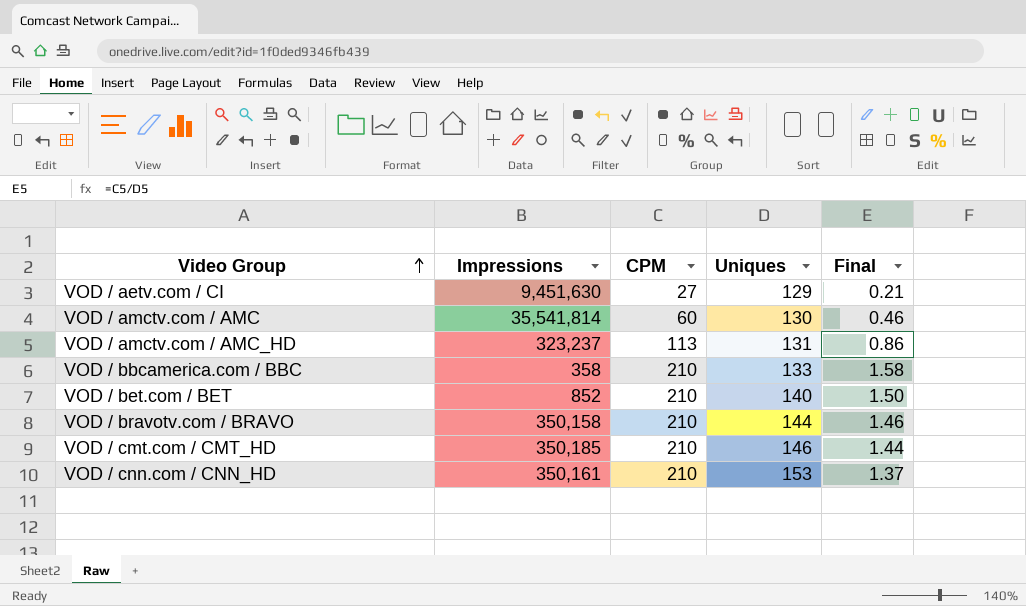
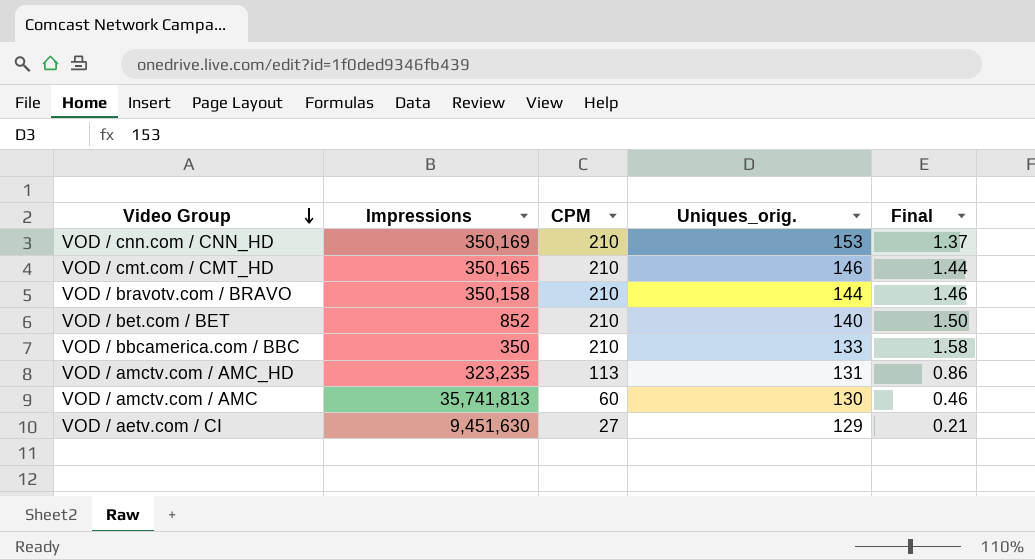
row order: Video Group ascending -> Video Group descending
column name: Uniques -> Uniques_orig.
VOD / cnn.com / CNN_HD | Impressions: 350,161 -> 350,169
VOD / cmt.com / CMT_HD | Impressions: 350,185 -> 350,165
VOD / bbcamerica.com / BBC | Impressions: 358 -> 350
VOD / amctv.com / AMC_HD | Impressions: 323,237 -> 323,235
VOD / amctv.com / AMC | Impressions: 35,541,814 -> 35,741,813

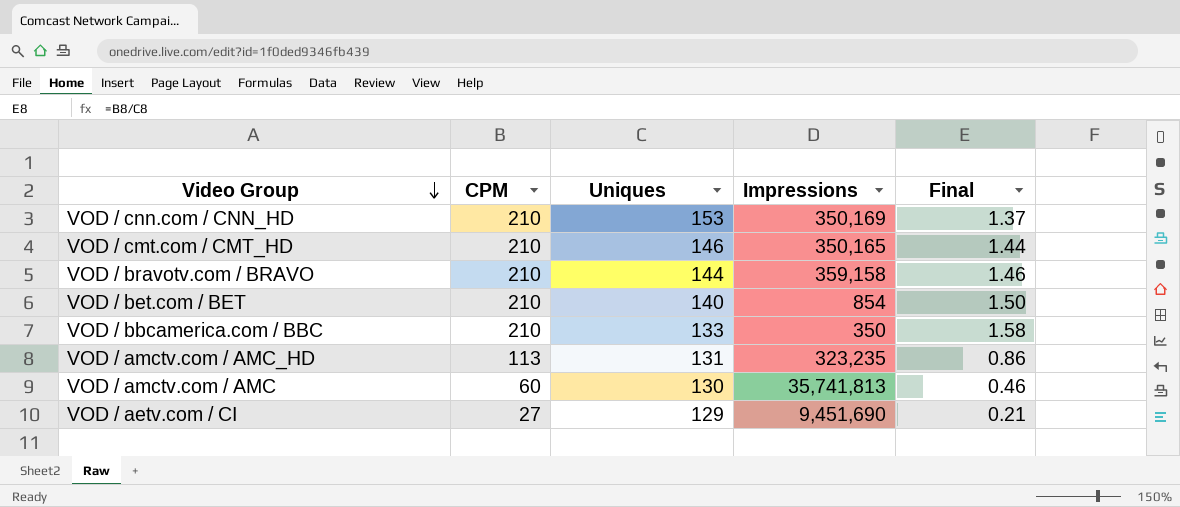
column name: Uniques_orig. -> Uniques
column Impressions | position: 2 -> 4
VOD / bravotv.com / BRAVO | Impressions: 350,158 -> 359,158
VOD / bet.com / BET | Impressions: 852 -> 854
VOD / aetv.com / CI | Impressions: 9,451,630 -> 9,451,690

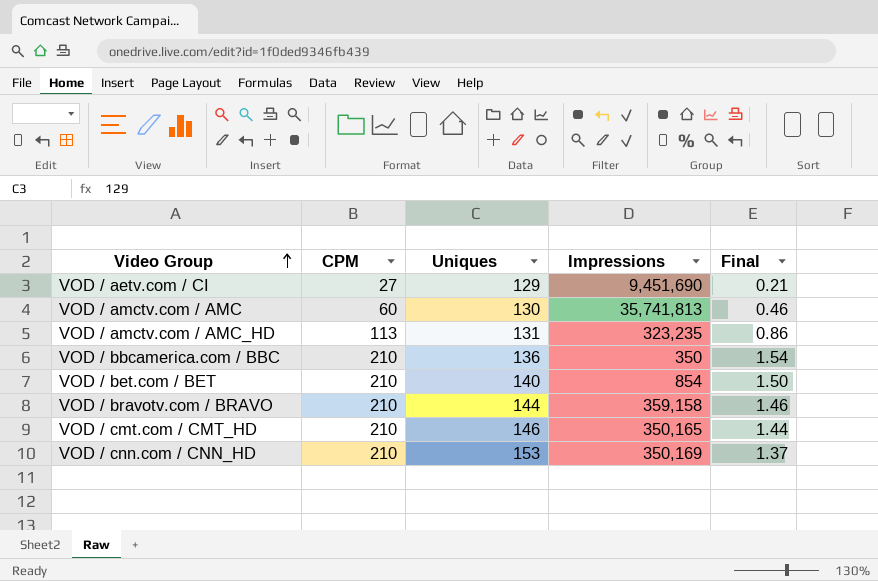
row order: Video Group descending -> Video Group ascending
VOD / bbcamerica.com / BBC | Uniques: 133 -> 136
VOD / bbcamerica.com / BBC | Final: 1.58 -> 1.54

